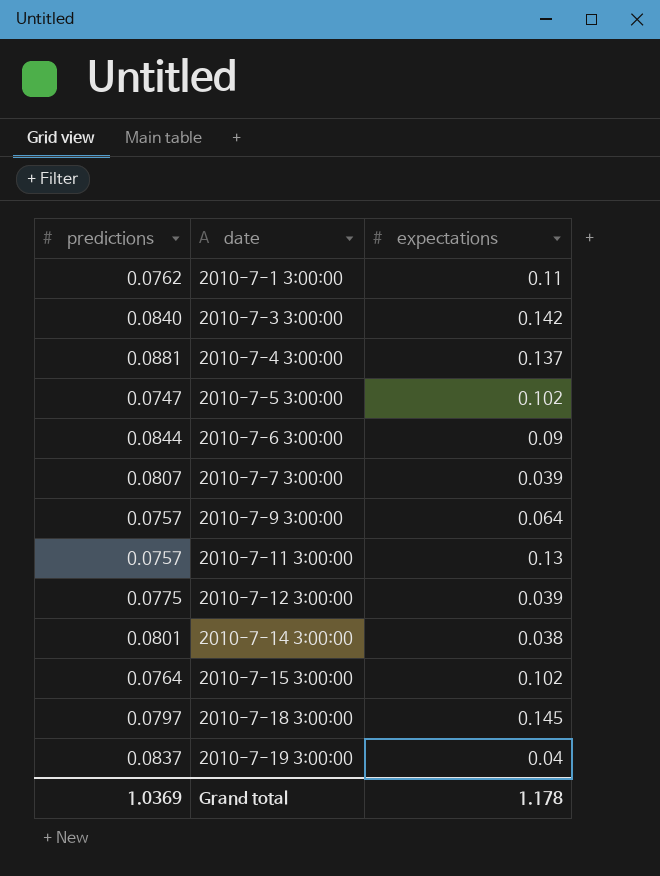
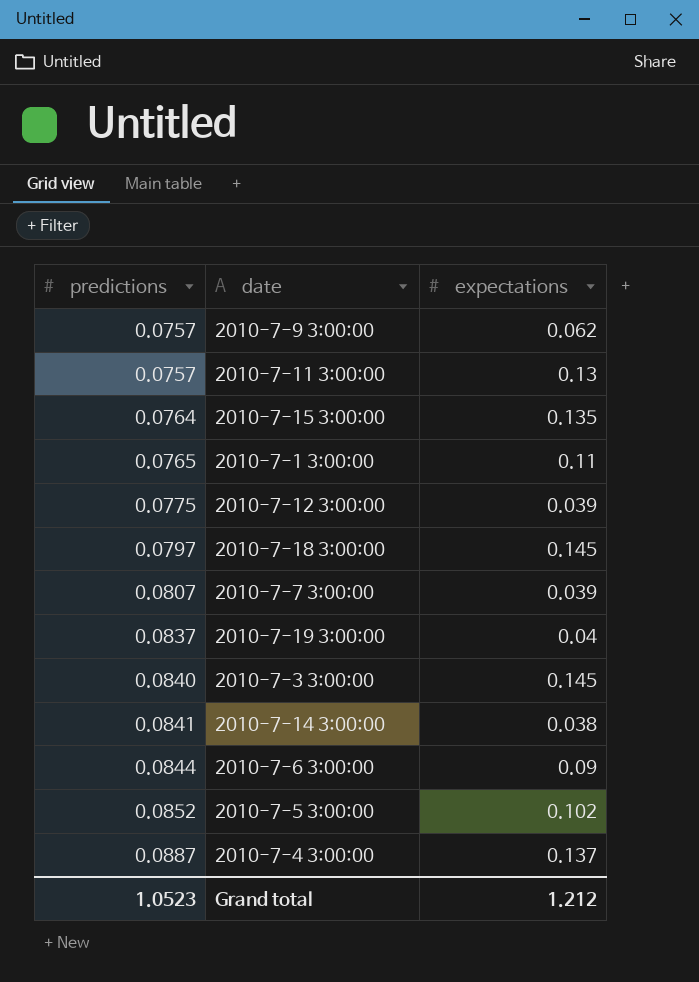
row order: date ascending -> predictions ascending
2010-7-9 3:00:00 | expectations: 0.064 -> 0.062
2010-7-15 3:00:00 | expectations: 0.102 -> 0.135
2010-7-1 3:00:00 | predictions: 0.0762 -> 0.0765
2010-7-3 3:00:00 | expectations: 0.142 -> 0.145
2010-7-14 3:00:00 | predictions: 0.0801 -> 0.0841
2010-7-5 3:00:00 | predictions: 0.0747 -> 0.0852
2010-7-4 3:00:00 | predictions: 0.0881 -> 0.0887
Grand total | predictions: 1.0369 -> 1.0523
Grand total | expectations: 1.178 -> 1.212

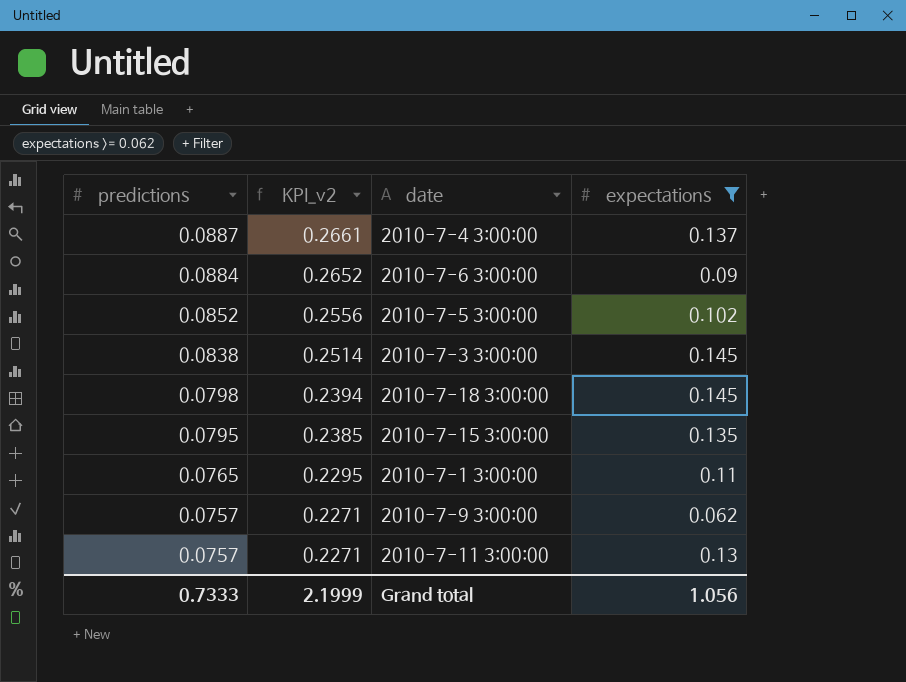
filter: none -> expectations >= 0.062
row order: predictions ascending -> predictions descending
column KPI_v2 | formula: none -> [predictions] * 3
2010-7-6 3:00:00 | predictions: 0.0844 -> 0.0884
2010-7-3 3:00:00 | predictions: 0.0840 -> 0.0838
2010-7-18 3:00:00 | predictions: 0.0797 -> 0.0798
2010-7-15 3:00:00 | predictions: 0.0764 -> 0.0795
Grand total | predictions: 1.0523 -> 0.7333
Grand total | expectations: 1.212 -> 1.056

